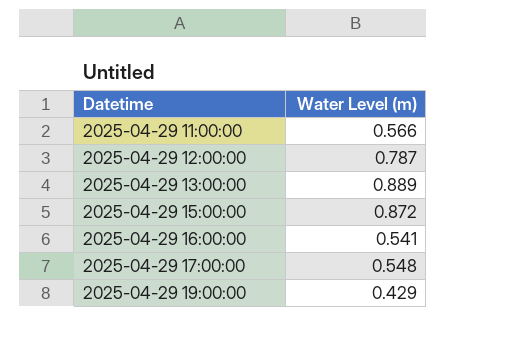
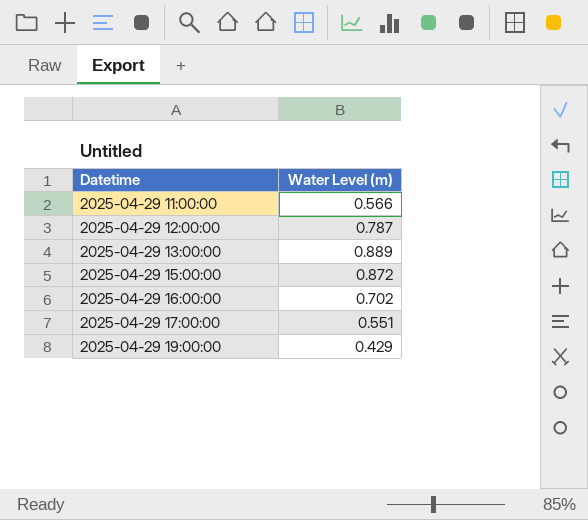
2025-04-29 16:00:00 | Water Level (m): 0.541 -> 0.702
2025-04-29 17:00:00 | Water Level (m): 0.548 -> 0.551

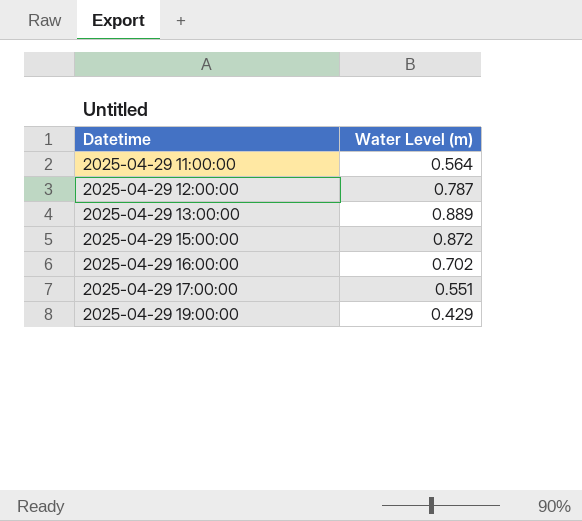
2025-04-29 11:00:00 | Water Level (m): 0.566 -> 0.564

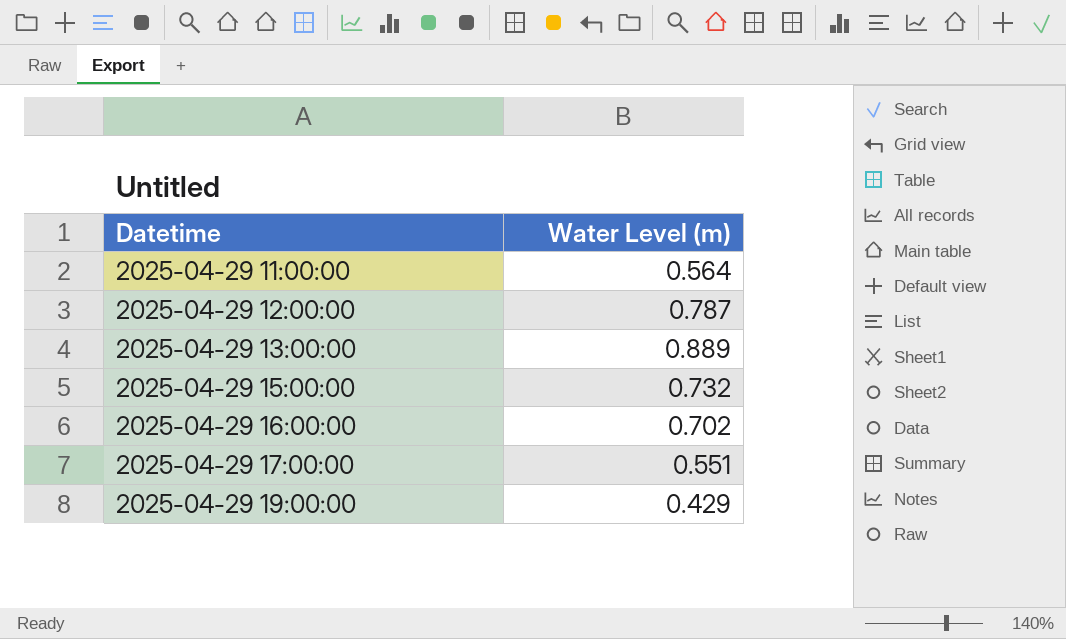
2025-04-29 15:00:00 | Water Level (m): 0.872 -> 0.732

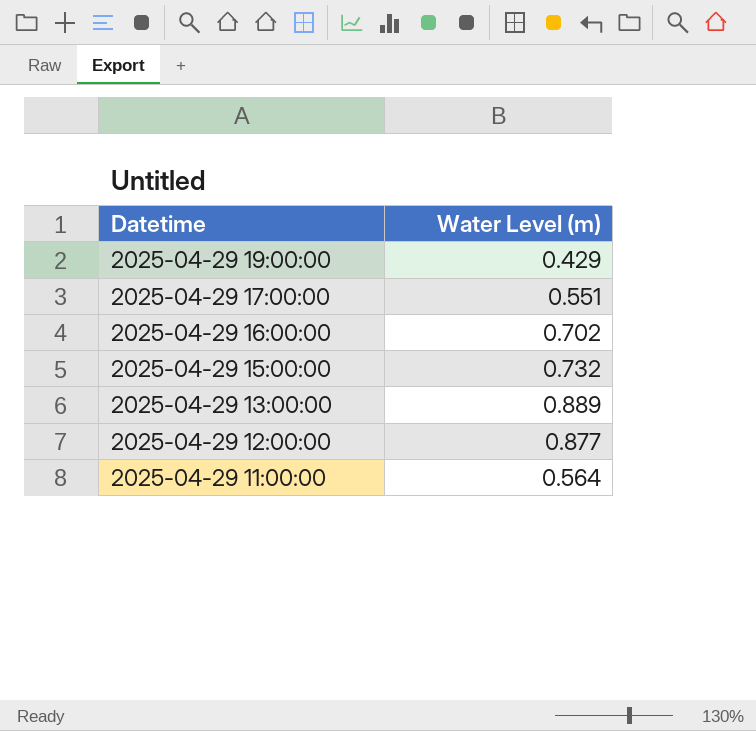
row order: Datetime ascending -> Datetime descending
2025-04-29 12:00:00 | Water Level (m): 0.787 -> 0.877

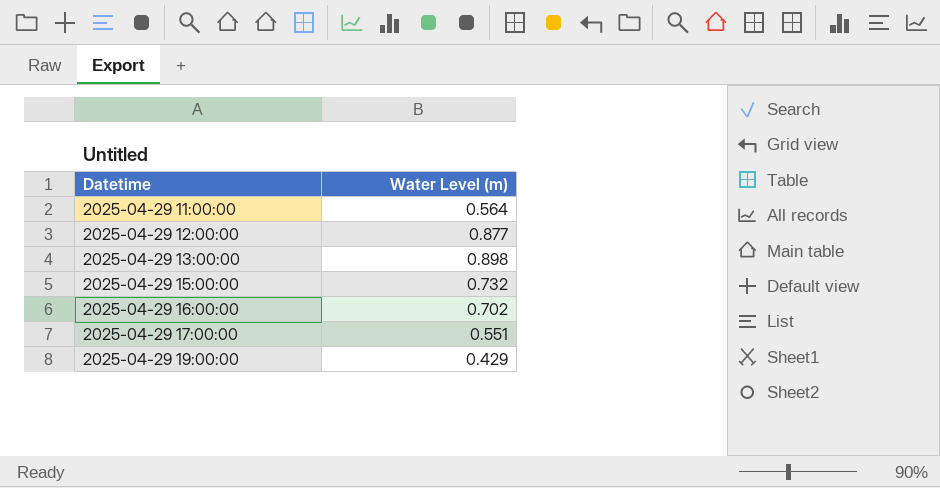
row order: Datetime descending -> Datetime ascending
2025-04-29 13:00:00 | Water Level (m): 0.889 -> 0.898

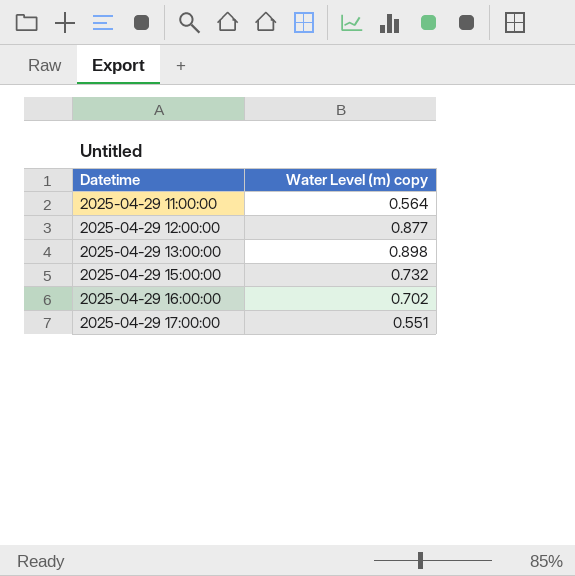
column name: Water Level (m) -> Water Level (m) copy
row 2025-04-29 19:00:00: 0.429 -> none

